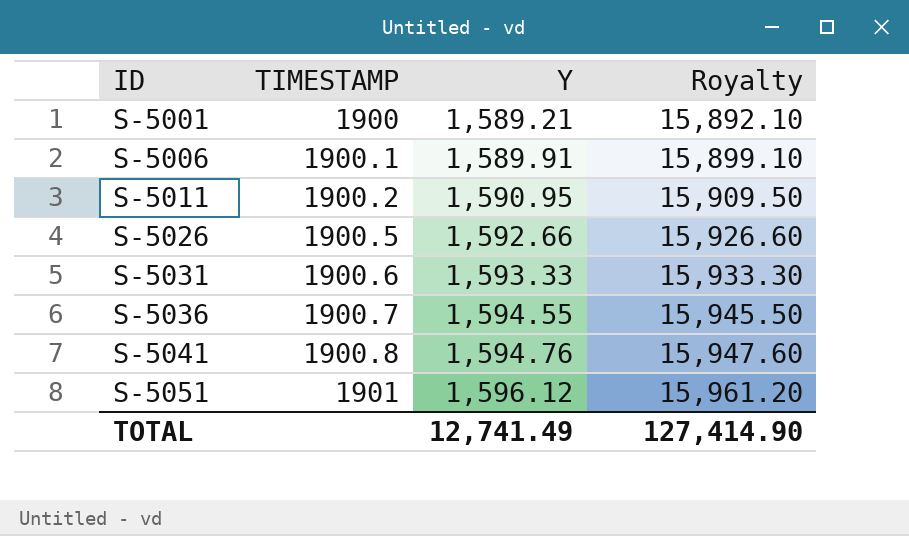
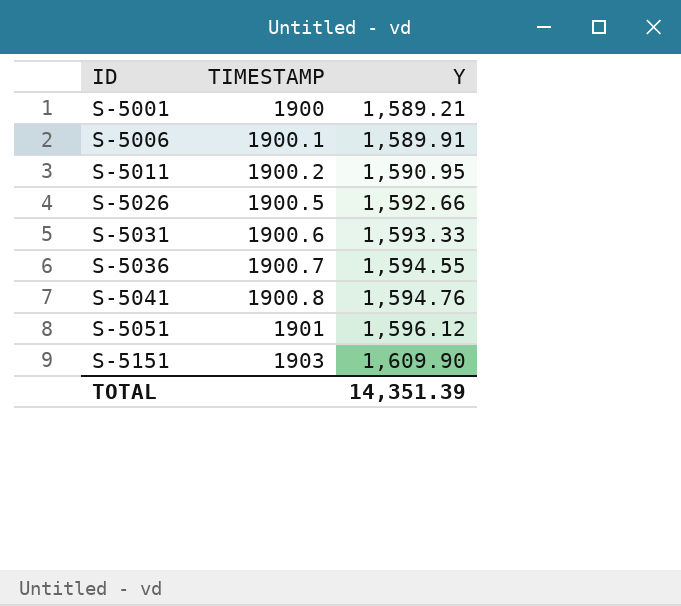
column Royalty | formula: [Y] * 10 -> none
row S-5151: none -> 1903 | 1,609.90
TOTAL | Y: 12,741.49 -> 14,351.39

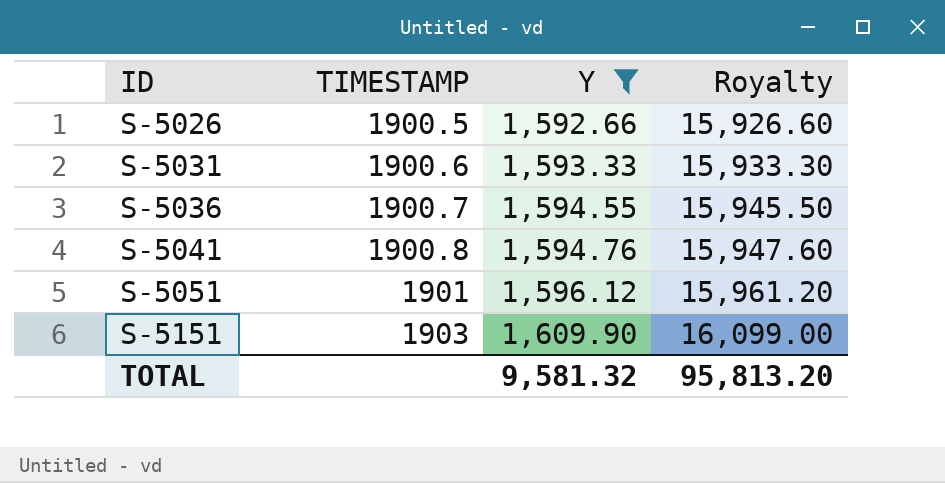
filter: none -> Y >= 1,592.66
column Royalty | formula: none -> [Y] * 10
TOTAL | Y: 14,351.39 -> 9,581.32

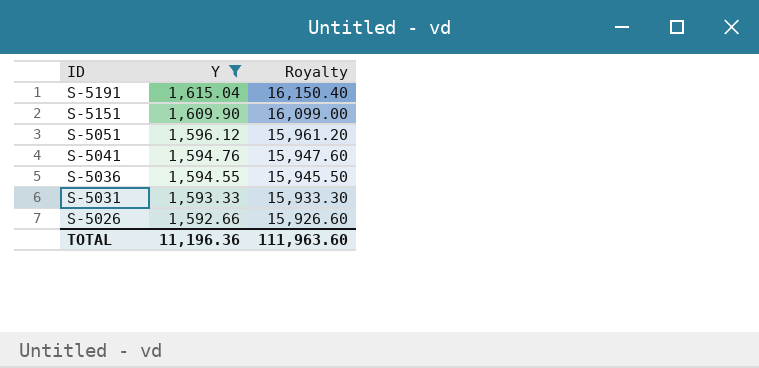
row order: ID ascending -> ID descending
column TIMESTAMP | position: 2 -> none
row S-5191: none -> 1,615.04 | 16,150.40
TOTAL | Y: 9,581.32 -> 11,196.36
TOTAL | Royalty: 95,813.20 -> 111,963.60

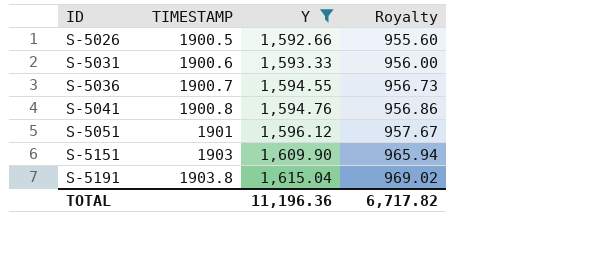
row order: ID descending -> ID ascending
column TIMESTAMP | position: none -> 2
column Royalty | formula: [Y] * 10 -> [Y] * 0.6
TOTAL | Royalty: 111,963.60 -> 6,717.82

